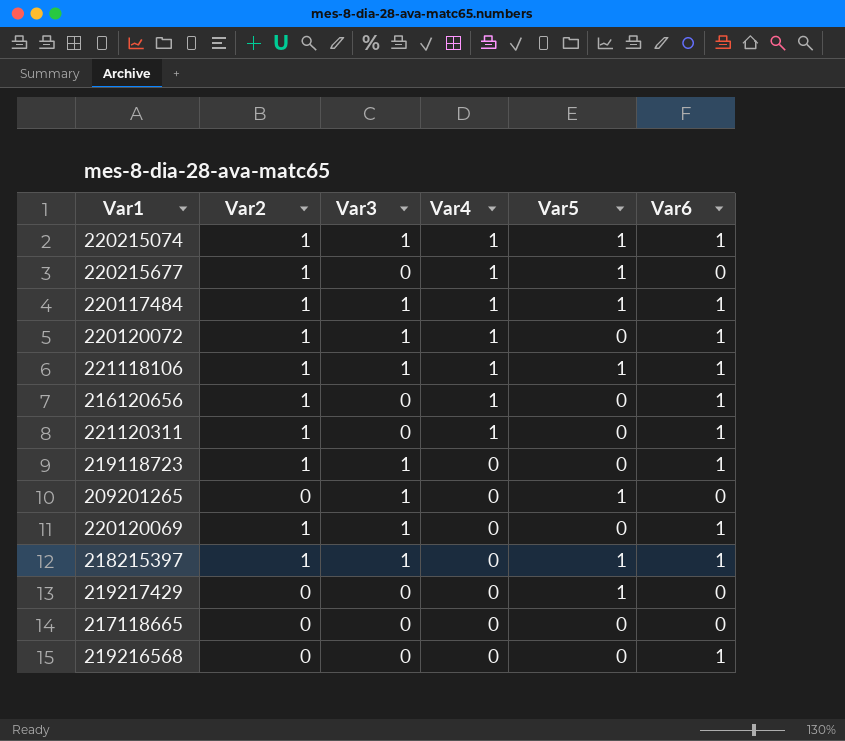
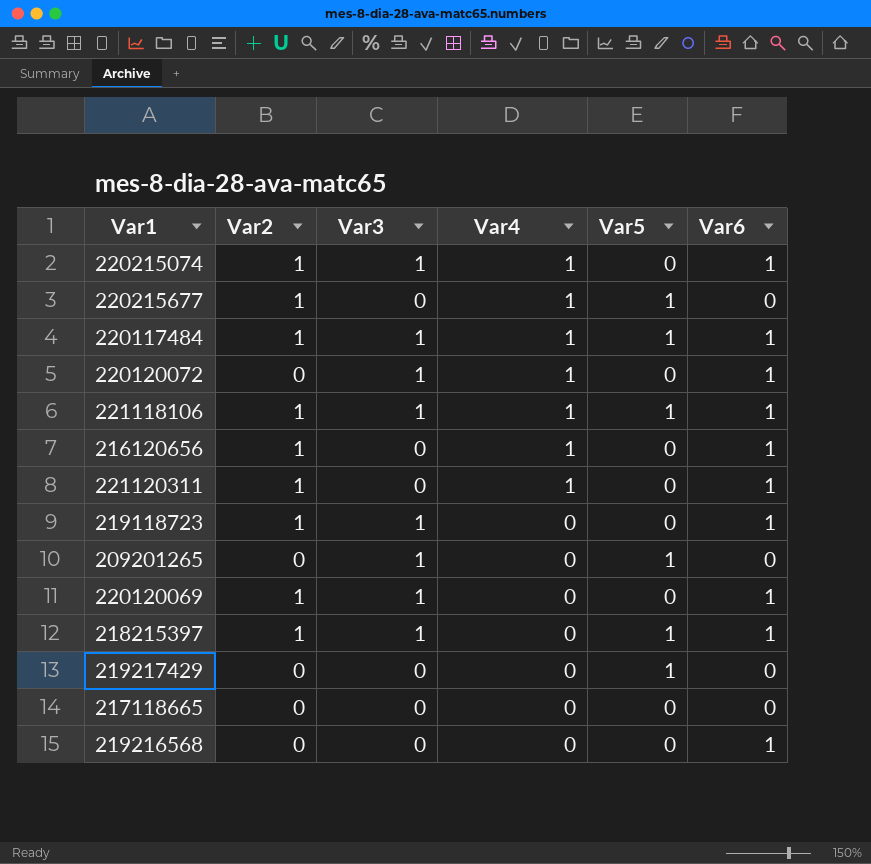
220215074 | Var5: 1 -> 0
220120072 | Var2: 1 -> 0

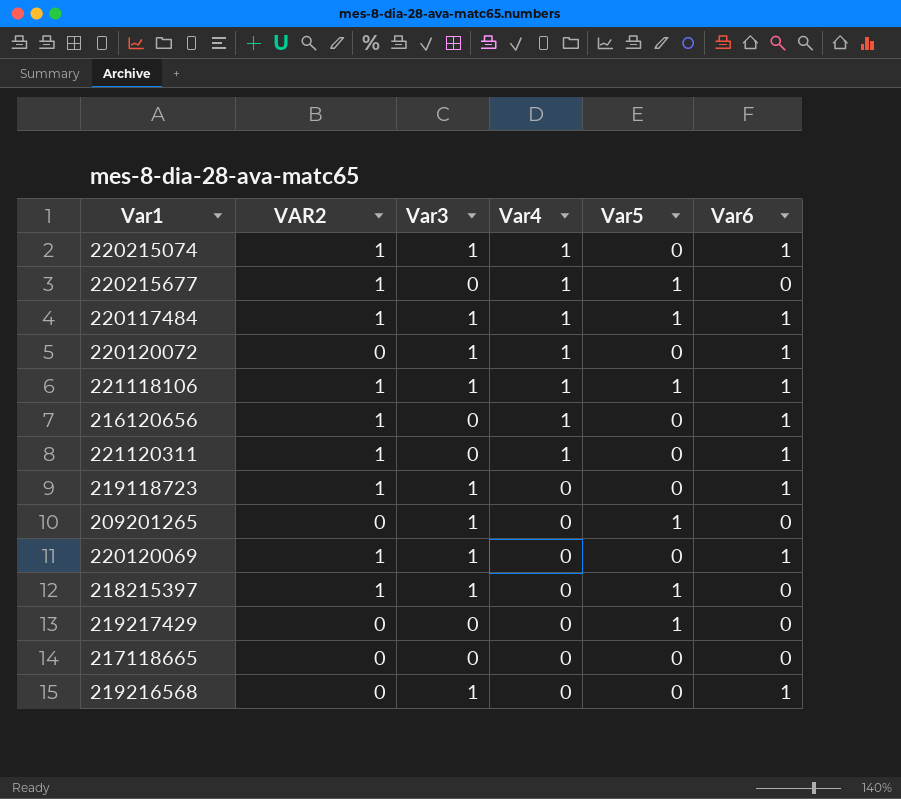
column name: Var2 -> VAR2
218215397 | Var6: 1 -> 0
219216568 | Var3: 0 -> 1

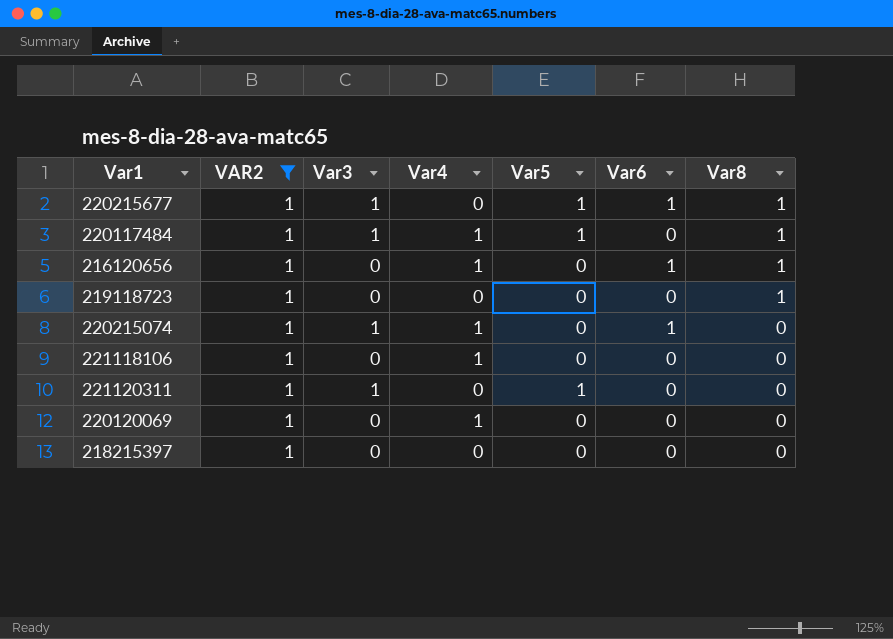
filter: none -> VAR2 = 1
row order: Var4 descending -> Var8 descending
column Var8 | position: none -> 7
220215677 | Var3: 0 -> 1
220215677 | Var4: 1 -> 0
220215677 | Var6: 0 -> 1
220117484 | Var6: 1 -> 0
219118723 | Var3: 1 -> 0
219118723 | Var6: 1 -> 0
221118106 | Var3: 1 -> 0
221118106 | Var5: 1 -> 0
221118106 | Var6: 1 -> 0
221120311 | Var3: 0 -> 1
221120311 | Var4: 1 -> 0
221120311 | Var5: 0 -> 1
221120311 | Var6: 1 -> 0
220120069 | Var3: 1 -> 0
220120069 | Var4: 0 -> 1
220120069 | Var6: 1 -> 0
218215397 | Var3: 1 -> 0
218215397 | Var5: 1 -> 0

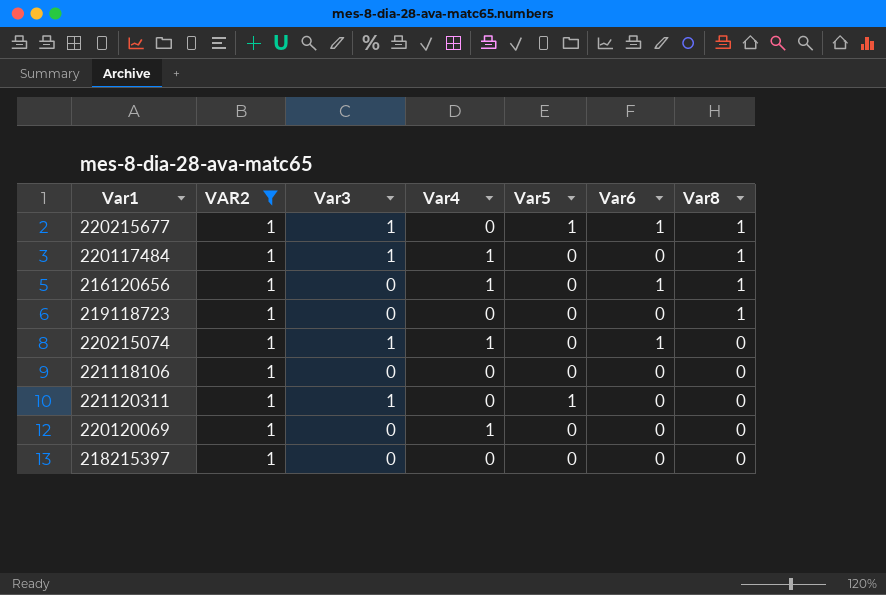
220117484 | Var5: 1 -> 0
221118106 | Var4: 1 -> 0

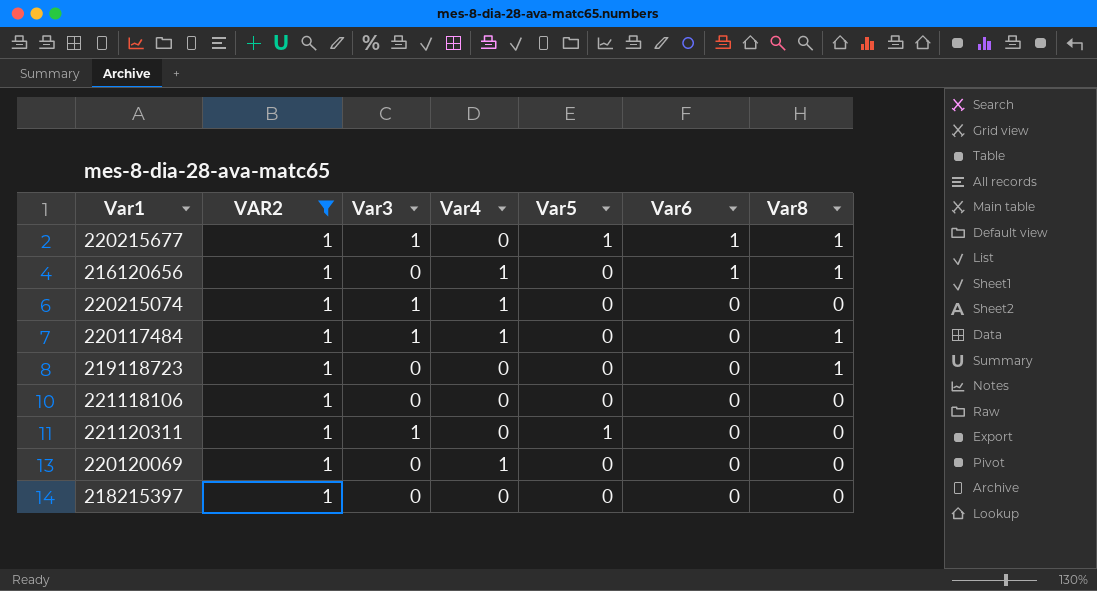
row order: Var8 descending -> Var6 descending
220215074 | Var6: 1 -> 0

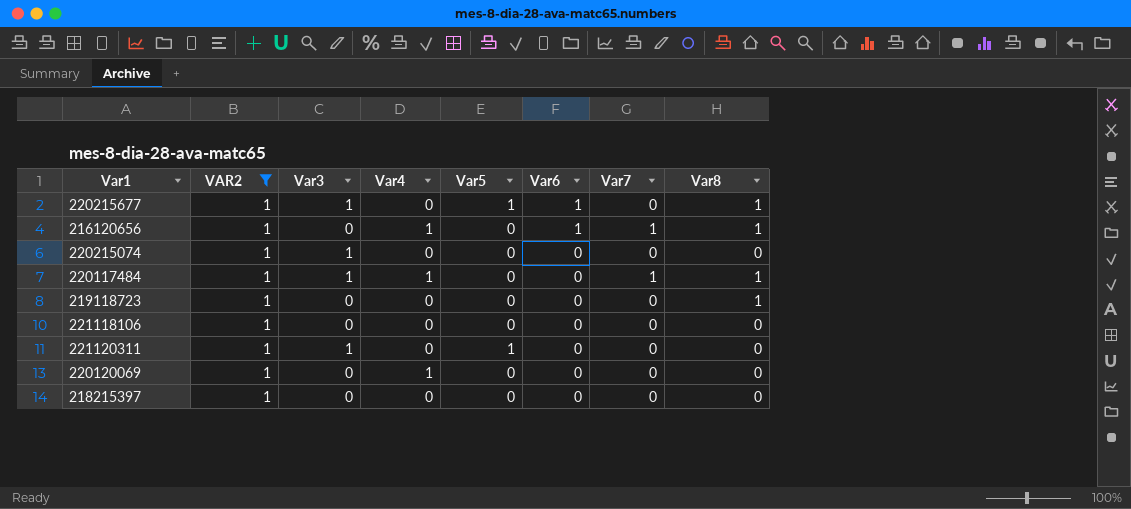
column Var7 | position: none -> 7
220215074 | Var4: 1 -> 0

